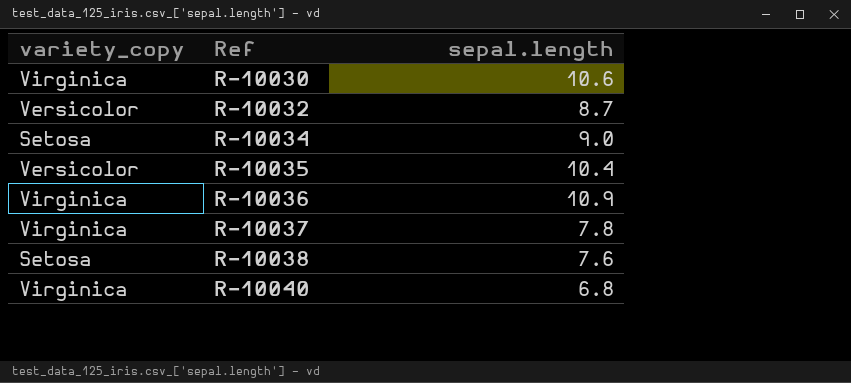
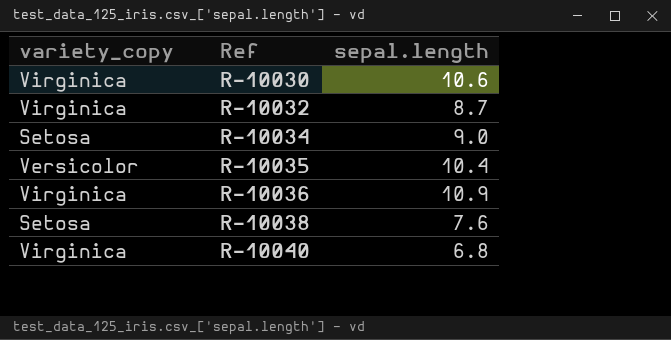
row R-10037: Virginica | 7.8 -> none
R-10032 | variety_copy: Versicolor -> Virginica

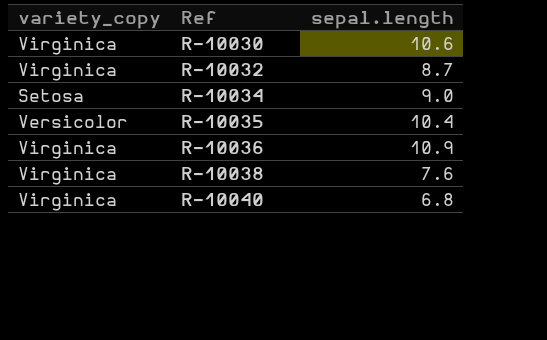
R-10038 | variety_copy: Setosa -> Virginica

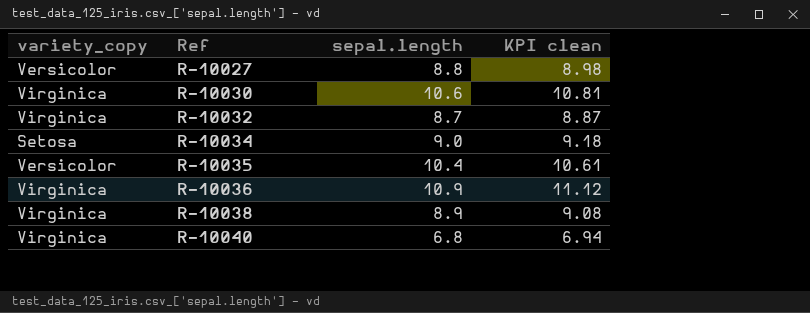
column KPI clean | formula: none -> [sepal.length] * 1.02
row R-10027: none -> Versicolor | 8.8 | 8.98
R-10038 | sepal.length: 7.6 -> 8.9

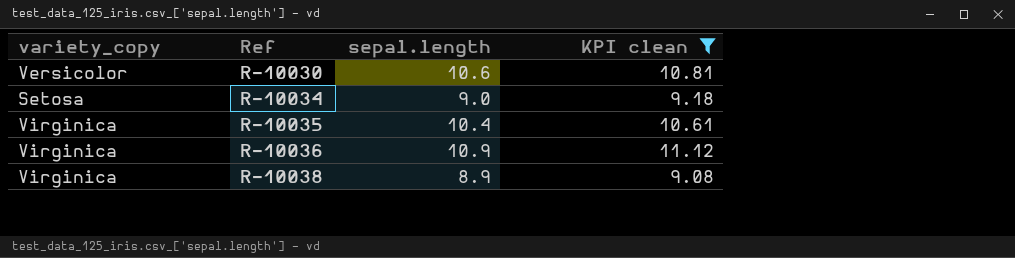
filter: none -> KPI clean >= 9.08
R-10030 | variety_copy: Virginica -> Versicolor
R-10035 | variety_copy: Versicolor -> Virginica

